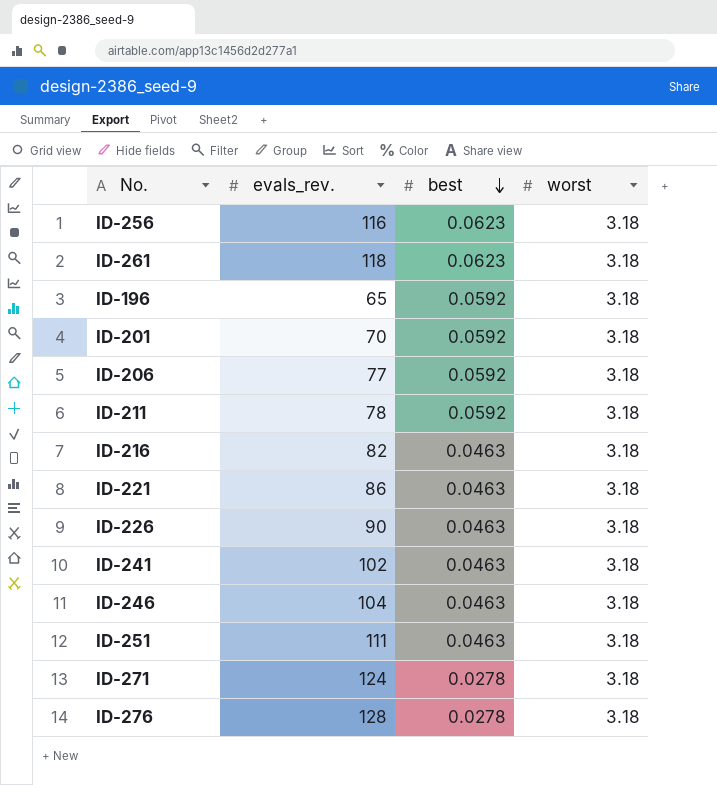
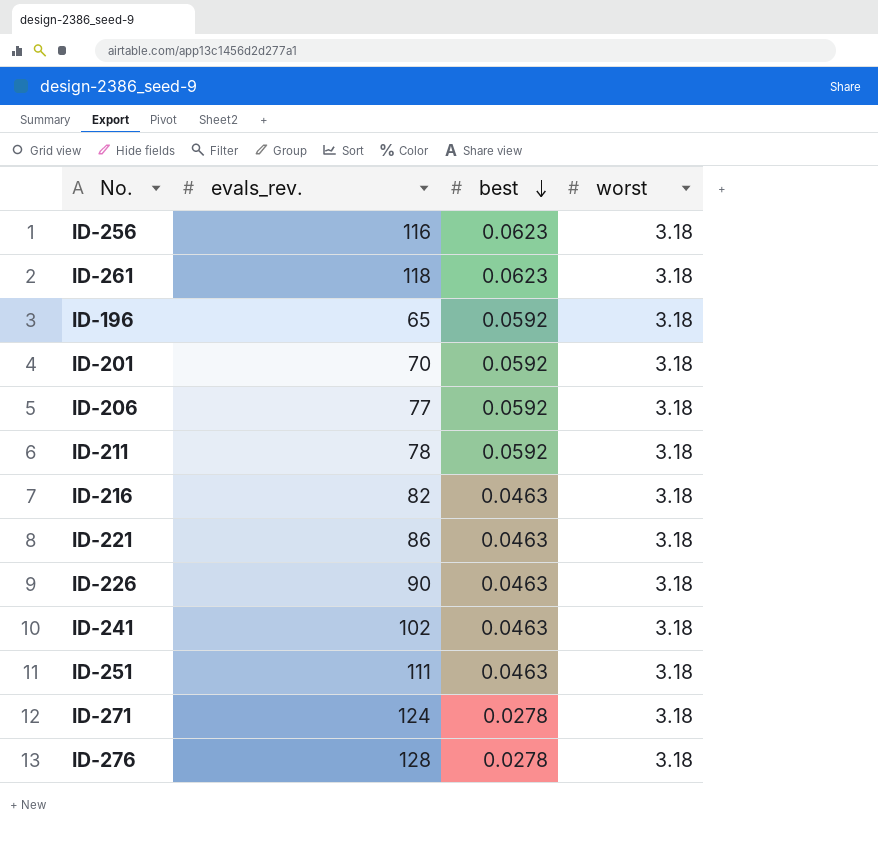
row ID-246: 104 | 0.0463 | 3.18 -> none

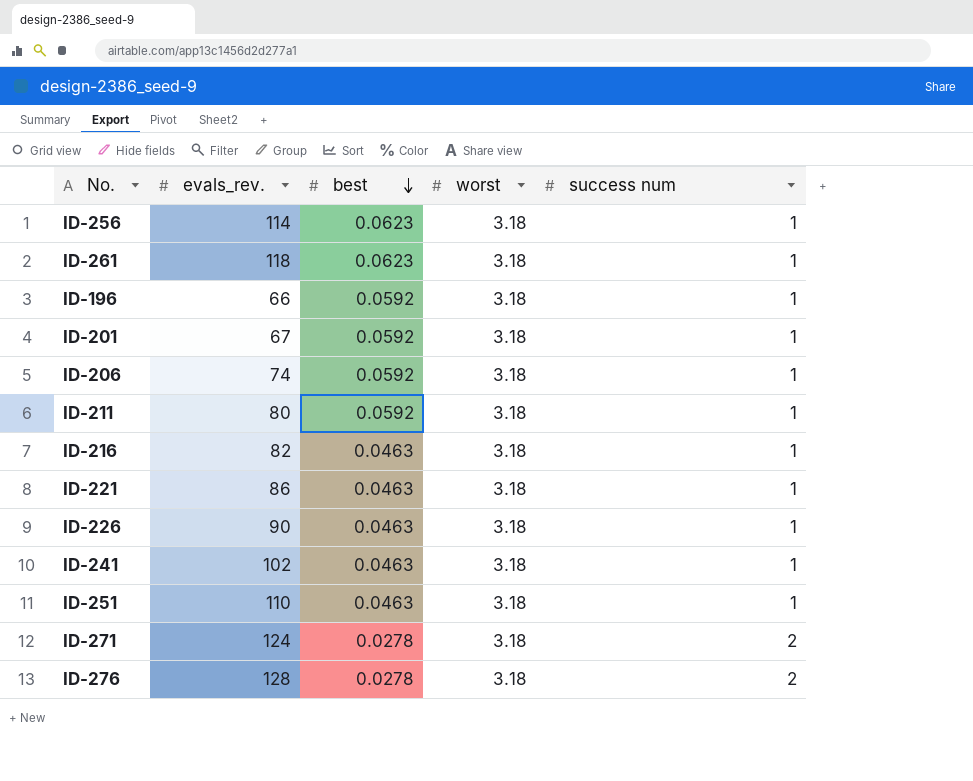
column success num | position: none -> 5
ID-256 | evals_rev.: 116 -> 114
ID-196 | evals_rev.: 65 -> 66
ID-201 | evals_rev.: 70 -> 67
ID-206 | evals_rev.: 77 -> 74
ID-211 | evals_rev.: 78 -> 80
ID-251 | evals_rev.: 111 -> 110

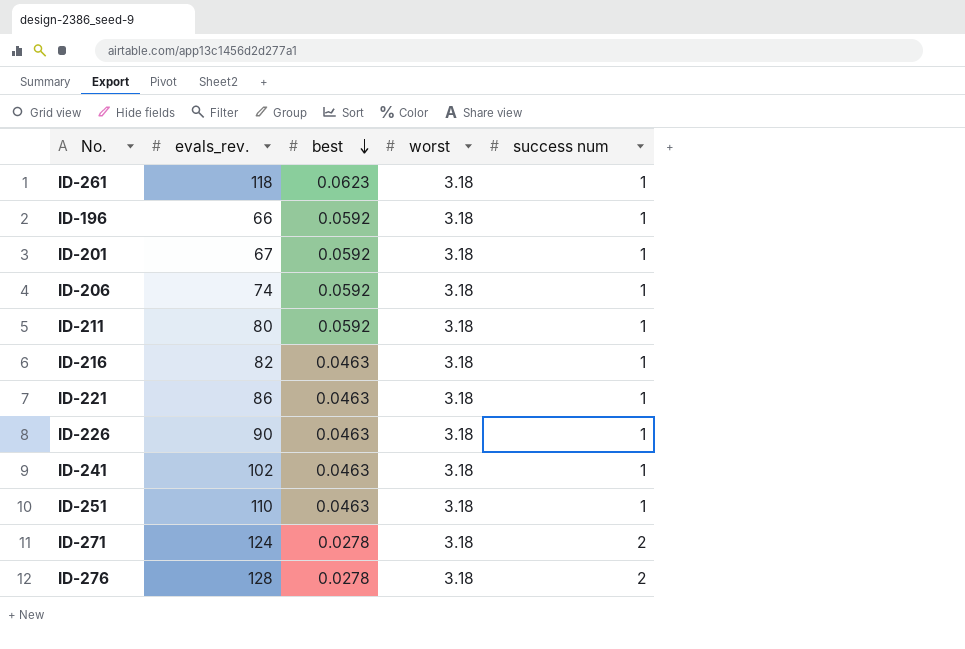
row ID-256: 114 | 0.0623 | 3.18 | 1 -> none

